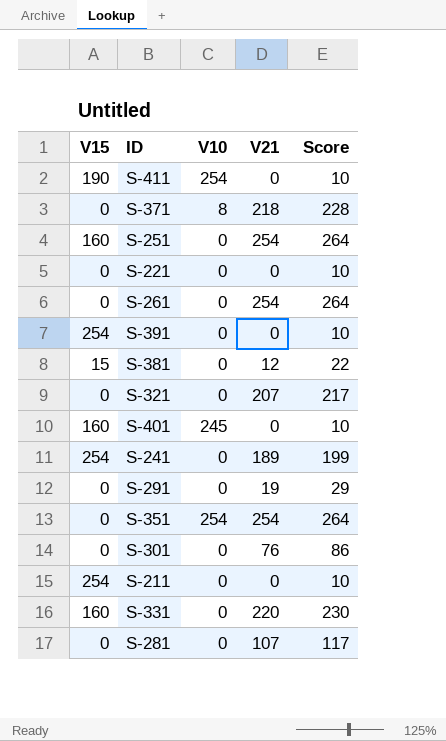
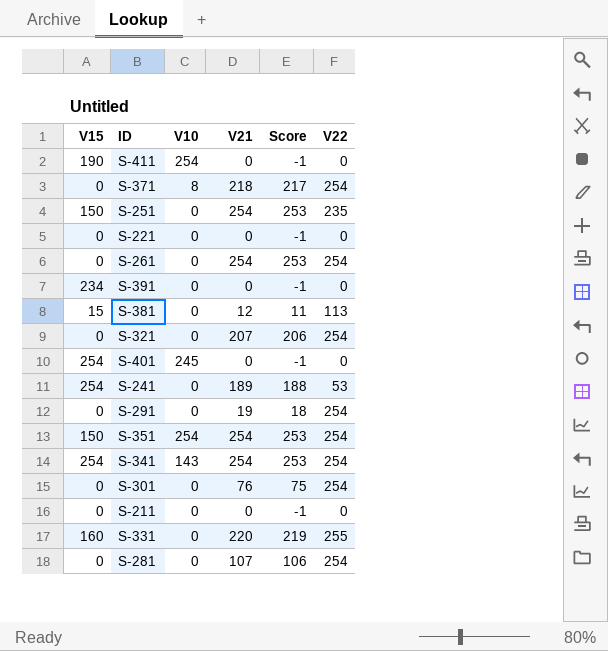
column Score | formula: [V21] + 10 -> [V21] - 1
column V22 | position: none -> 6
S-251 | V15: 160 -> 150
S-391 | V15: 254 -> 234
S-401 | V15: 160 -> 254
S-351 | V15: 0 -> 150
row S-341: none -> 254 | 143 | 254 | 253 | 254
S-211 | V15: 254 -> 0

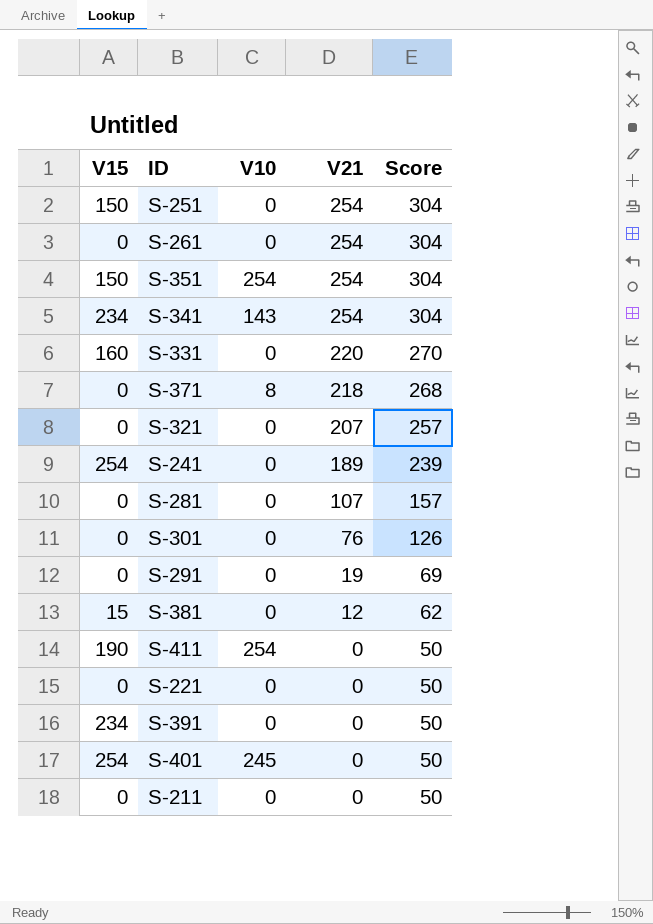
row order: none -> V21 descending
column V22 | position: 6 -> none
column Score | formula: [V21] - 1 -> [V21] + 50
S-341 | V15: 254 -> 234

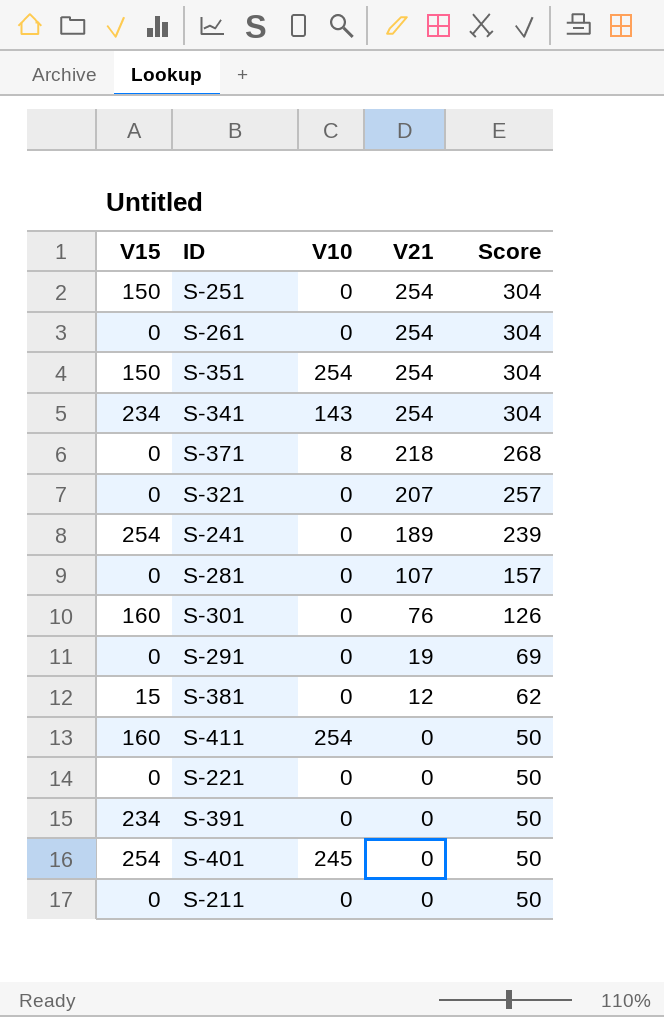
row S-331: 160 | 0 | 220 | 270 -> none
S-301 | V15: 0 -> 160
S-411 | V15: 190 -> 160

